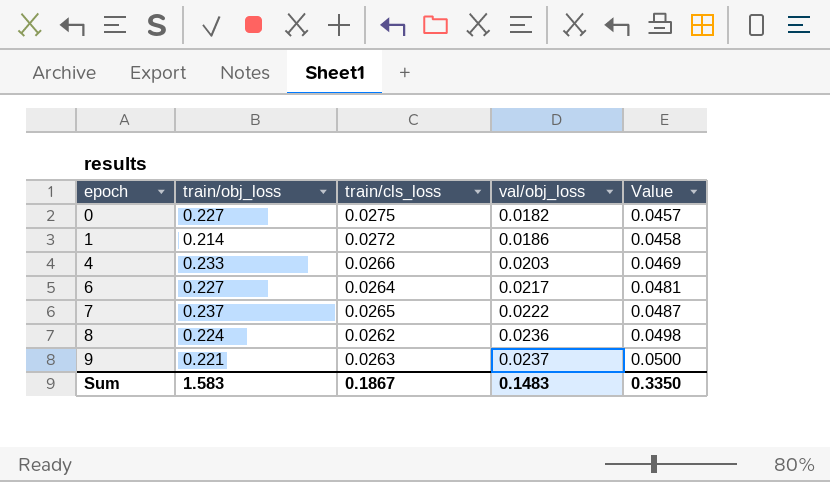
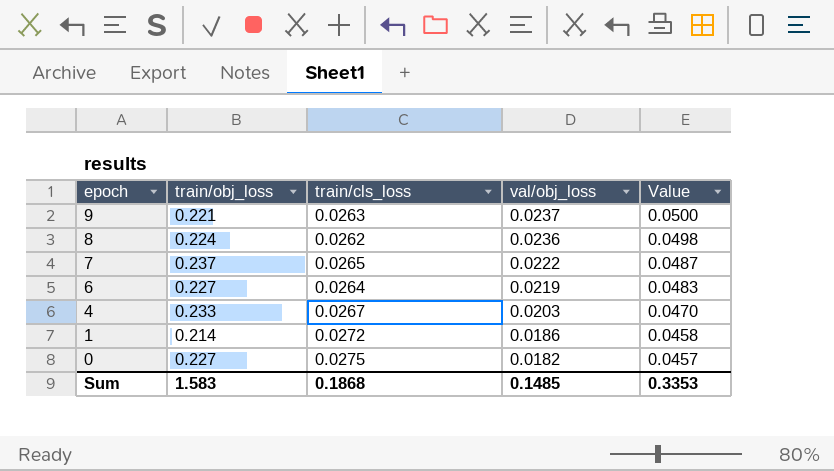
row order: epoch ascending -> epoch descending
6 | val/obj_loss: 0.0217 -> 0.0219
6 | Value: 0.0481 -> 0.0483
4 | train/cls_loss: 0.0266 -> 0.0267
4 | Value: 0.0469 -> 0.0470
Sum | train/cls_loss: 0.1867 -> 0.1868
Sum | val/obj_loss: 0.1483 -> 0.1485
Sum | Value: 0.3350 -> 0.3353

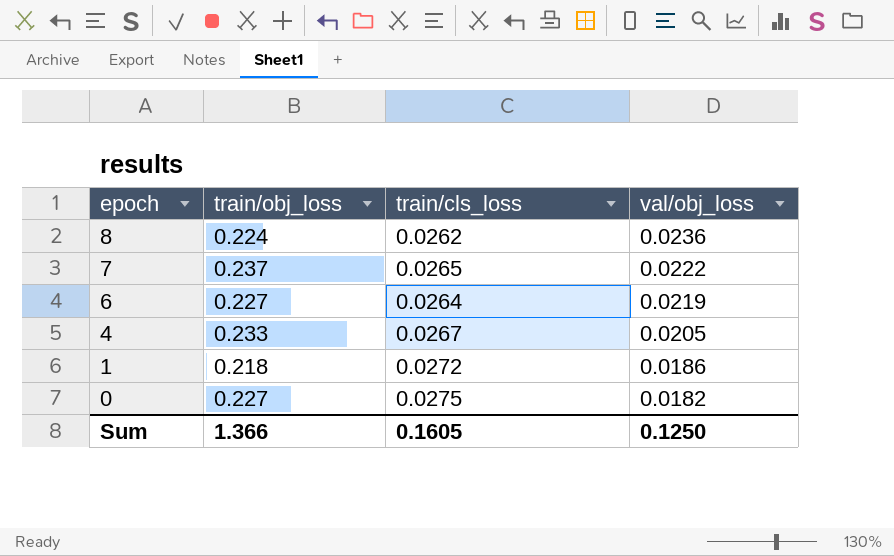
column Value | formula: [train/cls_loss] + [val/obj_loss] -> none
row 9: 0.221 | 0.0263 | 0.0237 | 0.0500 -> none
4 | val/obj_loss: 0.0203 -> 0.0205
1 | train/obj_loss: 0.214 -> 0.218
Sum | train/obj_loss: 1.583 -> 1.366
Sum | train/cls_loss: 0.1868 -> 0.1605
Sum | val/obj_loss: 0.1485 -> 0.1250

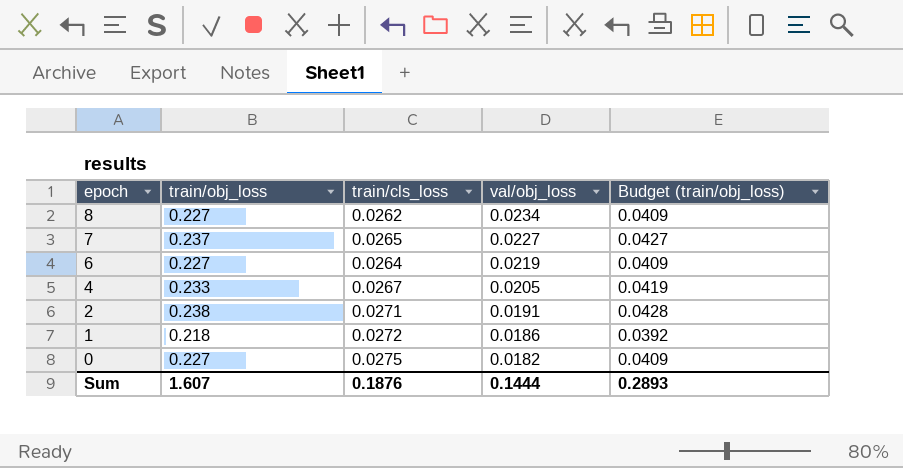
column Budget (train/obj_loss) | formula: none -> [train/obj_loss] * 0.18
8 | train/obj_loss: 0.224 -> 0.227
8 | val/obj_loss: 0.0236 -> 0.0234
7 | val/obj_loss: 0.0222 -> 0.0227
row 2: none -> 0.238 | 0.0271 | 0.0191 | 0.0428
Sum | train/obj_loss: 1.366 -> 1.607
Sum | train/cls_loss: 0.1605 -> 0.1876
Sum | val/obj_loss: 0.1250 -> 0.1444

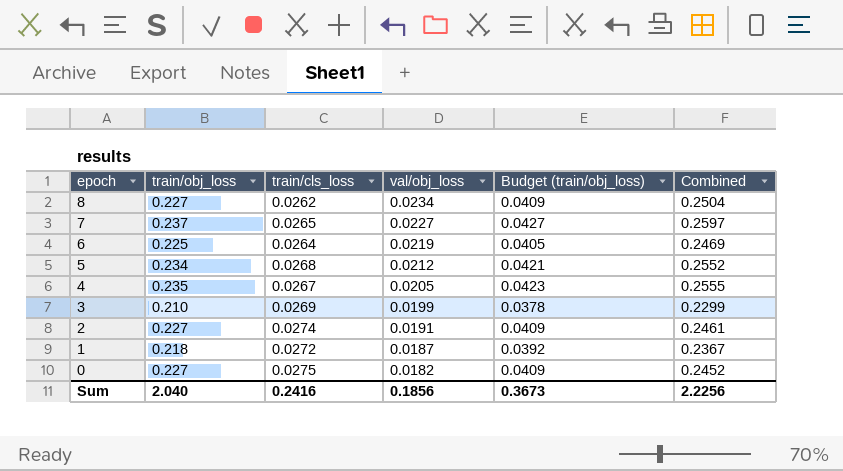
column Combined | formula: none -> [train/obj_loss] + [val/obj_loss]
6 | train/obj_loss: 0.227 -> 0.225
6 | Budget (train/obj_loss): 0.0409 -> 0.0405
row 5: none -> 0.234 | 0.0268 | 0.0212 | 0.0421 | 0.2552
4 | train/obj_loss: 0.233 -> 0.235
4 | Budget (train/obj_loss): 0.0419 -> 0.0423
row 3: none -> 0.210 | 0.0269 | 0.0199 | 0.0378 | 0.2299
2 | train/obj_loss: 0.238 -> 0.227
2 | train/cls_loss: 0.0271 -> 0.0274
2 | Budget (train/obj_loss): 0.0428 -> 0.0409
1 | val/obj_loss: 0.0186 -> 0.0187
Sum | train/obj_loss: 1.607 -> 2.040
Sum | train/cls_loss: 0.1876 -> 0.2416
Sum | val/obj_loss: 0.1444 -> 0.1856
Sum | Budget (train/obj_loss): 0.2893 -> 0.3673

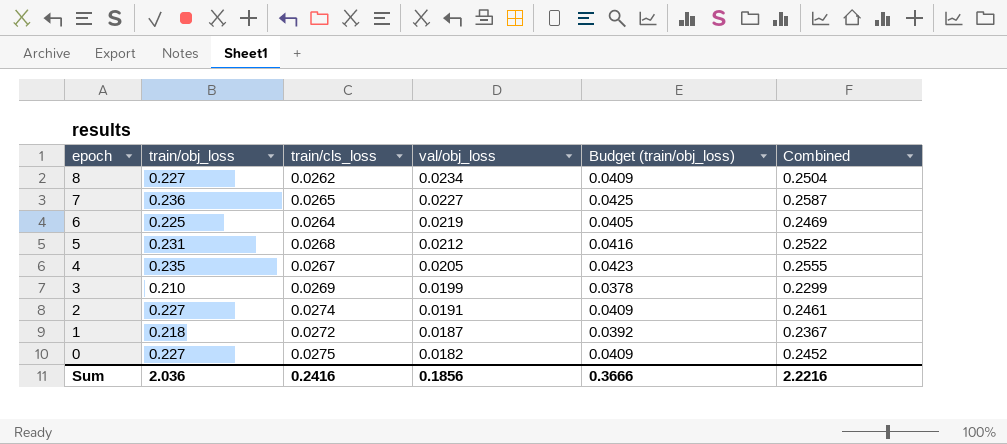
7 | train/obj_loss: 0.237 -> 0.236
7 | Budget (train/obj_loss): 0.0427 -> 0.0425
7 | Combined: 0.2597 -> 0.2587
5 | train/obj_loss: 0.234 -> 0.231
5 | Budget (train/obj_loss): 0.0421 -> 0.0416
5 | Combined: 0.2552 -> 0.2522
Sum | train/obj_loss: 2.040 -> 2.036
Sum | Budget (train/obj_loss): 0.3673 -> 0.3666
Sum | Combined: 2.2256 -> 2.2216

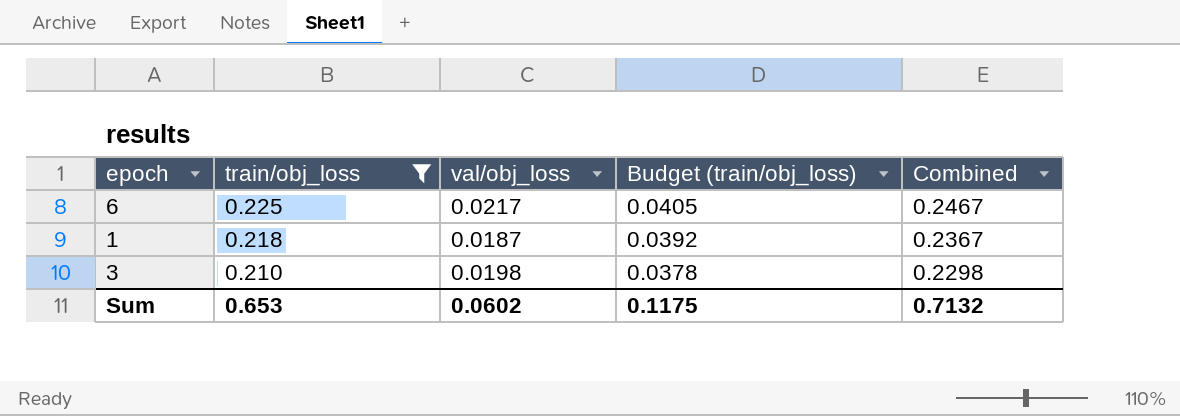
filter: none -> train/obj_loss <= 0.225
row order: epoch descending -> train/obj_loss descending
column train/cls_loss | position: 3 -> none
6 | val/obj_loss: 0.0219 -> 0.0217
6 | Combined: 0.2469 -> 0.2467
3 | val/obj_loss: 0.0199 -> 0.0198
3 | Combined: 0.2299 -> 0.2298
Sum | train/obj_loss: 2.036 -> 0.653
Sum | val/obj_loss: 0.1856 -> 0.0602
Sum | Budget (train/obj_loss): 0.3666 -> 0.1175
Sum | Combined: 2.2216 -> 0.7132

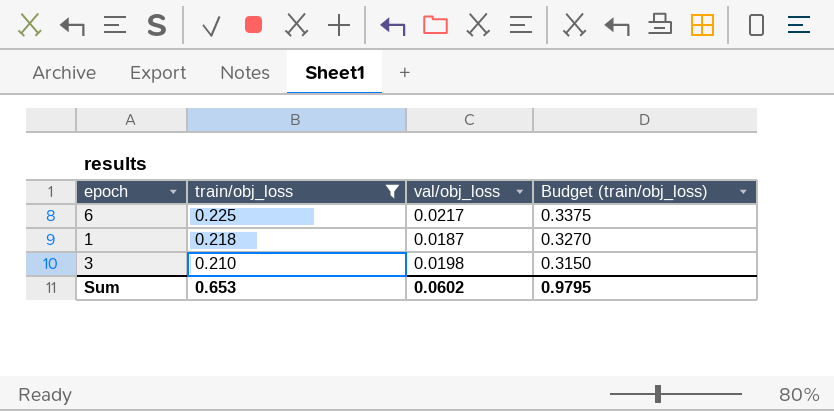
column Combined | formula: [train/obj_loss] + [val/obj_loss] -> none
column Budget (train/obj_loss) | formula: [train/obj_loss] * 0.18 -> [train/obj_loss] * 1.5
Sum | Budget (train/obj_loss): 0.1175 -> 0.9795

